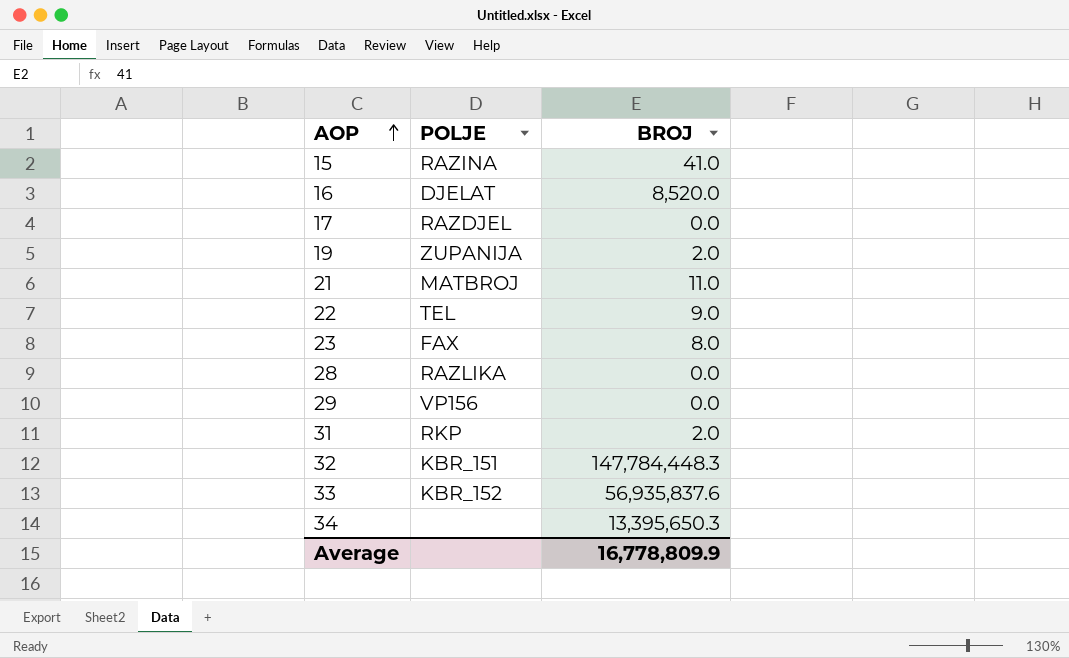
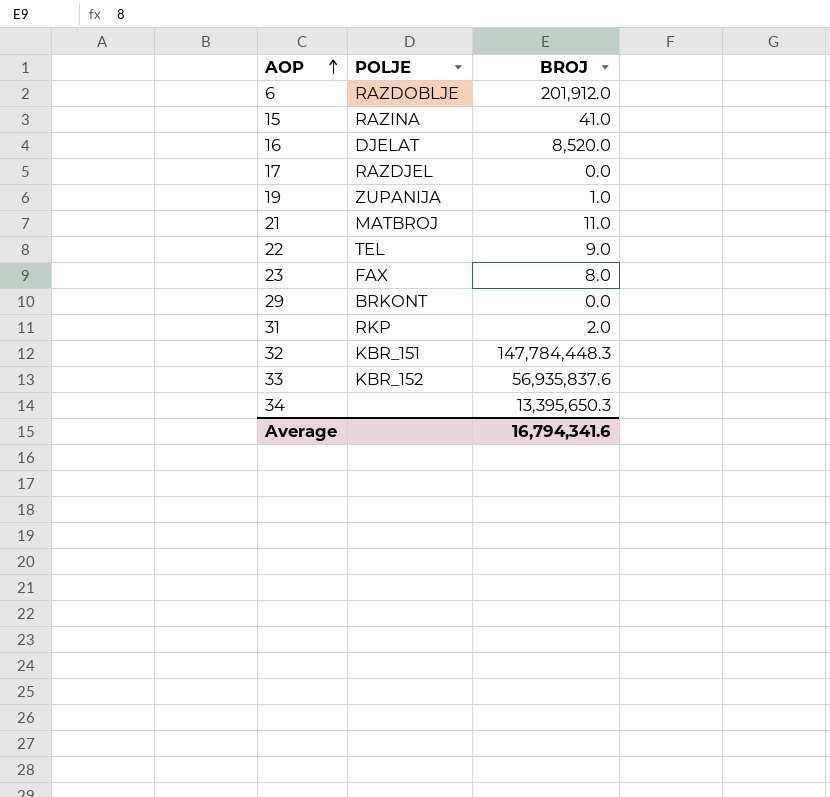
row 28: RAZLIKA | 0.0 -> none
row 6: none -> RAZDOBLJE | 201,912.0
19 | BROJ: 2.0 -> 1.0
29 | POLJE: VP156 -> BRKONT
Average | BROJ: 16,778,809.9 -> 16,794,341.6

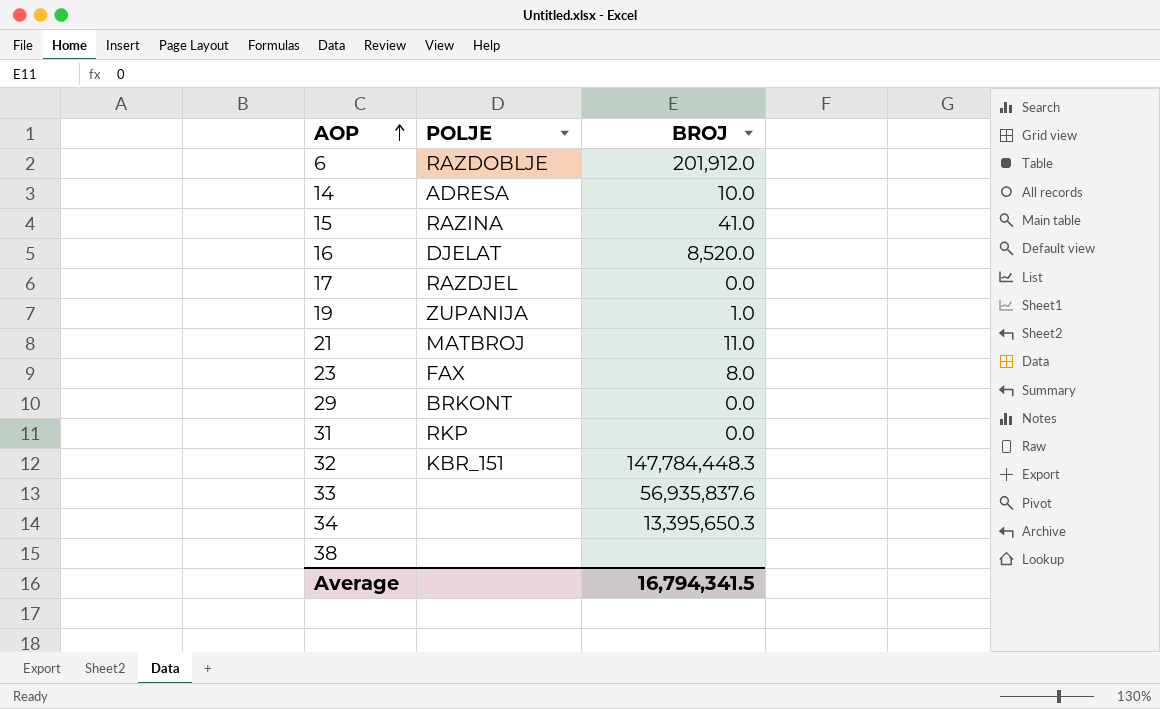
row 22: TEL | 9.0 -> none
row 14: none -> ADRESA | 10.0
31 | BROJ: 2.0 -> 0.0
33 | POLJE: KBR_152 -> none
row 38: none -> none | none
Average | BROJ: 16,794,341.6 -> 16,794,341.5

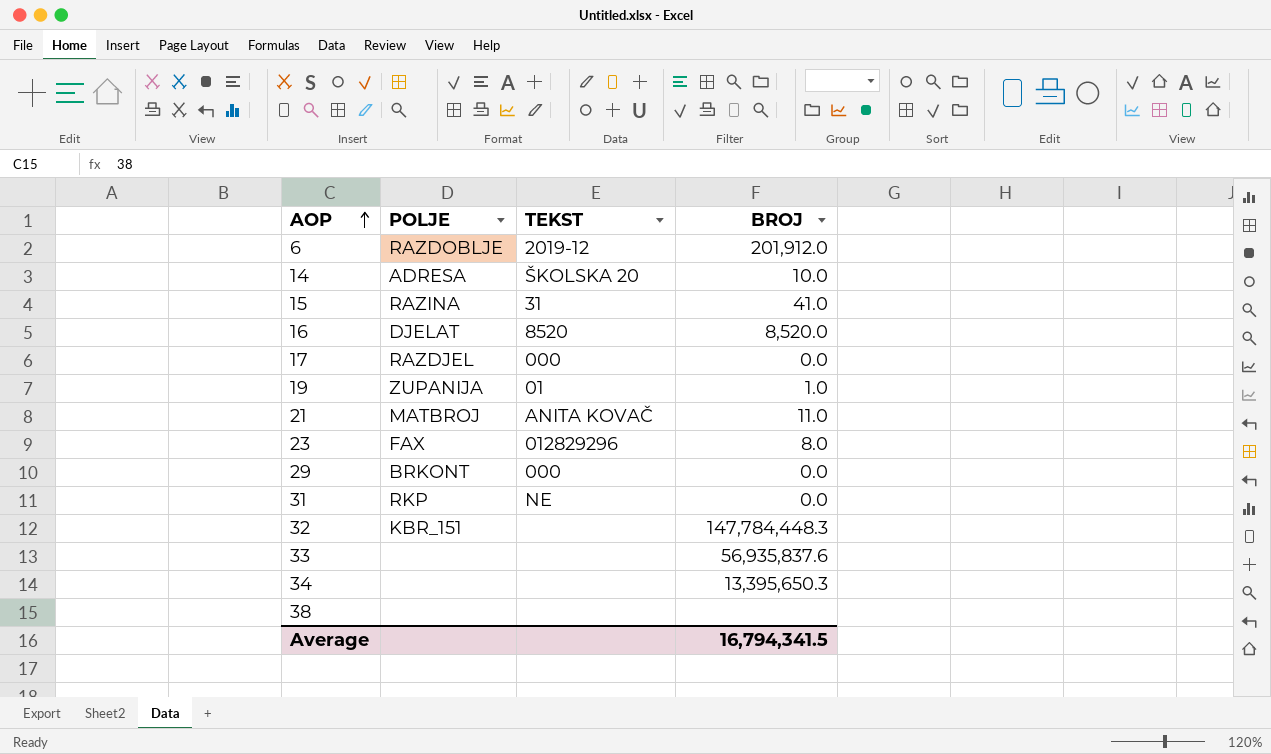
column TEKST | position: none -> 3

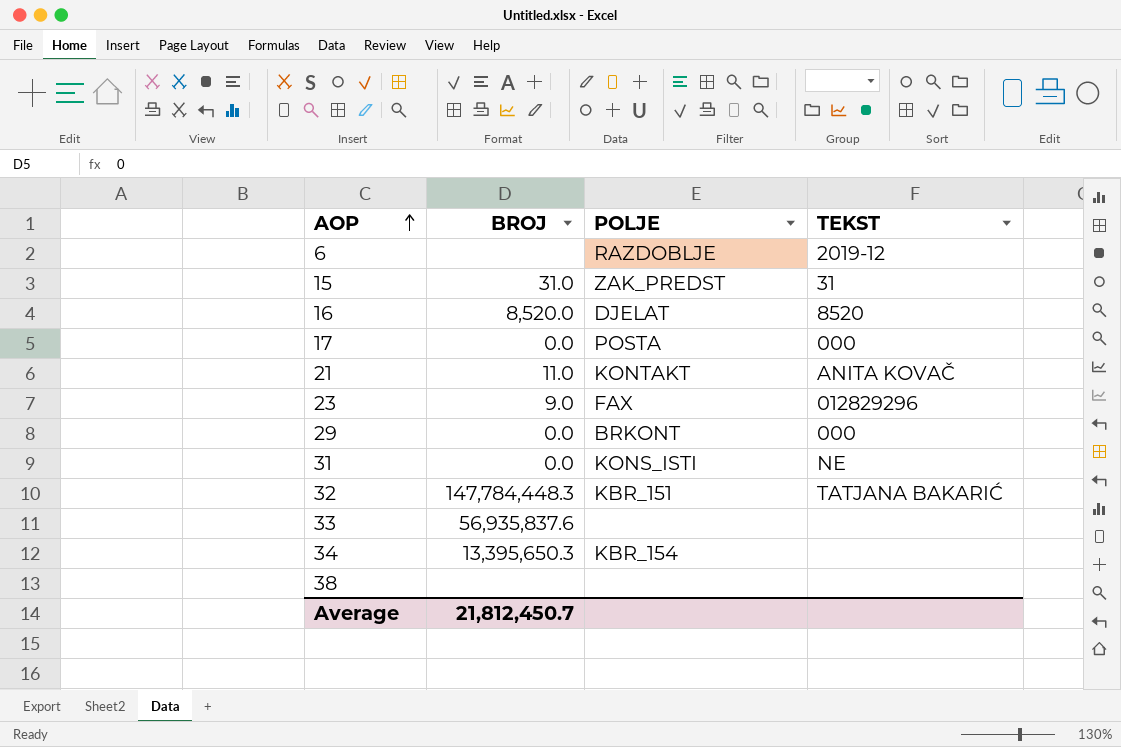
column BROJ | position: 4 -> 2
row 14: ADRESA | ŠKOLSKA 20 | 10.0 -> none
row 19: ZUPANIJA | 01 | 1.0 -> none
6 | BROJ: 201,912.0 -> none
15 | BROJ: 41.0 -> 31.0
15 | POLJE: RAZINA -> ZAK_PREDST
17 | POLJE: RAZDJEL -> POSTA
21 | POLJE: MATBROJ -> KONTAKT
23 | BROJ: 8.0 -> 9.0
31 | POLJE: RKP -> KONS_ISTI
32 | TEKST: none -> TATJANA BAKARIĆ
34 | POLJE: none -> KBR_154
Average | BROJ: 16,794,341.5 -> 21,812,450.7

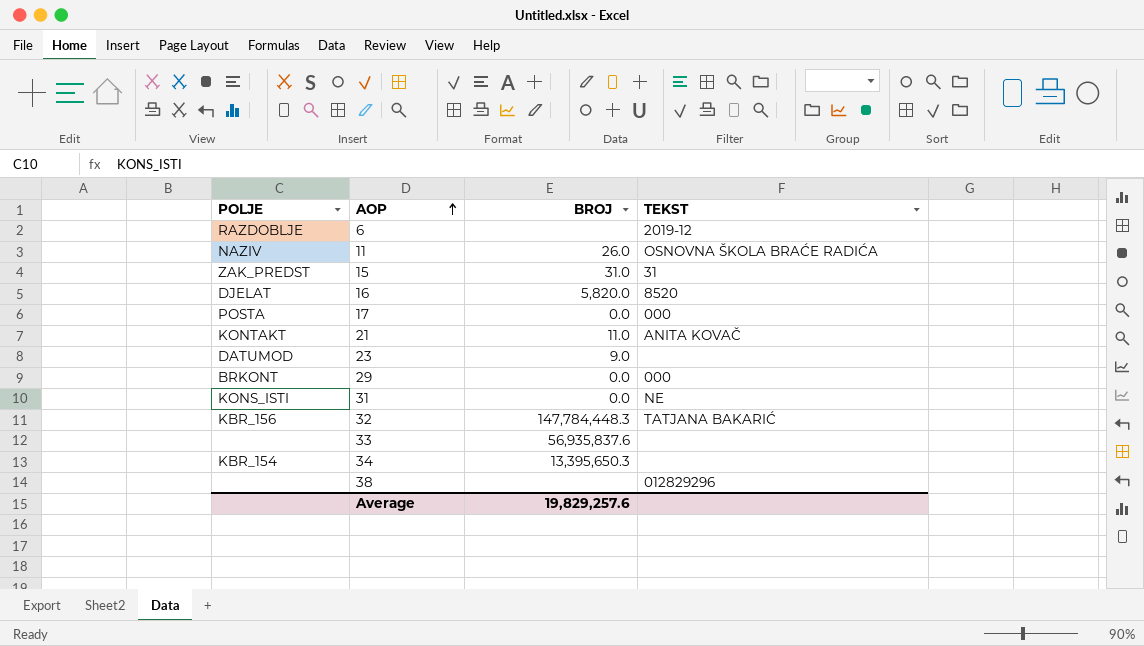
column POLJE | position: 3 -> 1
row 11: none -> NAZIV | 26.0 | OSNOVNA ŠKOLA BRAĆE RADIĆA
16 | BROJ: 8,520.0 -> 5,820.0
23 | POLJE: FAX -> DATUMOD
23 | TEKST: 012829296 -> none
32 | POLJE: KBR_151 -> KBR_156
38 | TEKST: none -> 012829296
Average | BROJ: 21,812,450.7 -> 19,829,257.6

